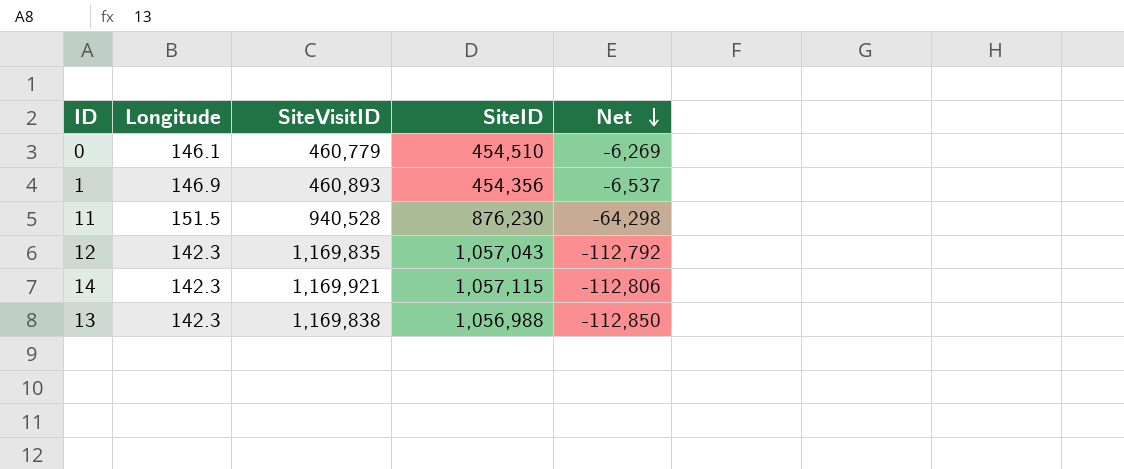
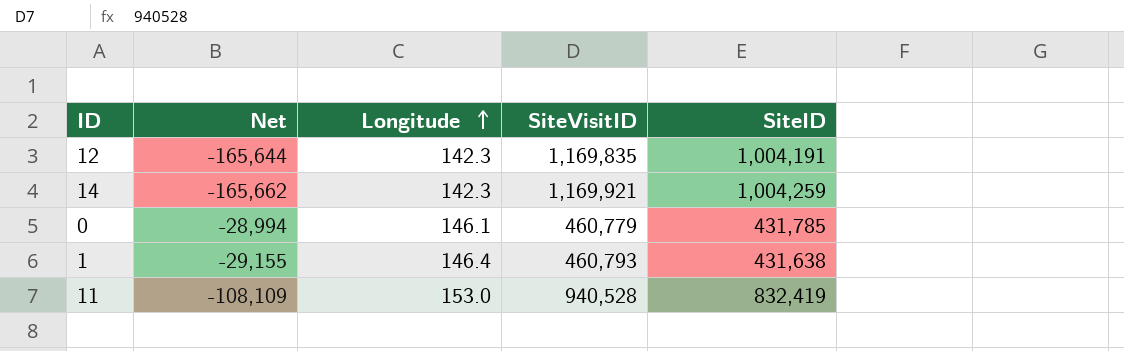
row order: Net descending -> Longitude ascending
column Net | position: 5 -> 2
row 13: 142.3 | 1,169,838 | 1,056,988 | -112,850 -> none
12 | Net: -112,792 -> -165,644
12 | SiteID: 1,057,043 -> 1,004,191
14 | Net: -112,806 -> -165,662
14 | SiteID: 1,057,115 -> 1,004,259
0 | Net: -6,269 -> -28,994
0 | SiteID: 454,510 -> 431,785
1 | Net: -6,537 -> -29,155
1 | Longitude: 146.9 -> 146.4
1 | SiteVisitID: 460,893 -> 460,793
1 | SiteID: 454,356 -> 431,638
11 | Net: -64,298 -> -108,109
11 | Longitude: 151.5 -> 153.0
11 | SiteID: 876,230 -> 832,419

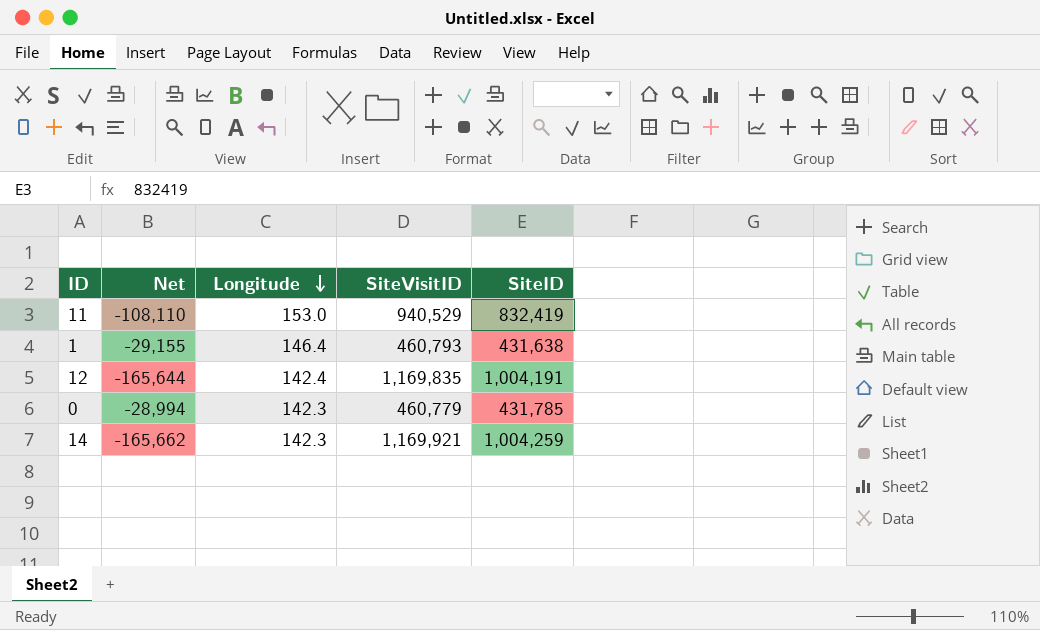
row order: Longitude ascending -> Longitude descending
11 | Net: -108,109 -> -108,110
11 | SiteVisitID: 940,528 -> 940,529
12 | Longitude: 142.3 -> 142.4
0 | Longitude: 146.1 -> 142.3

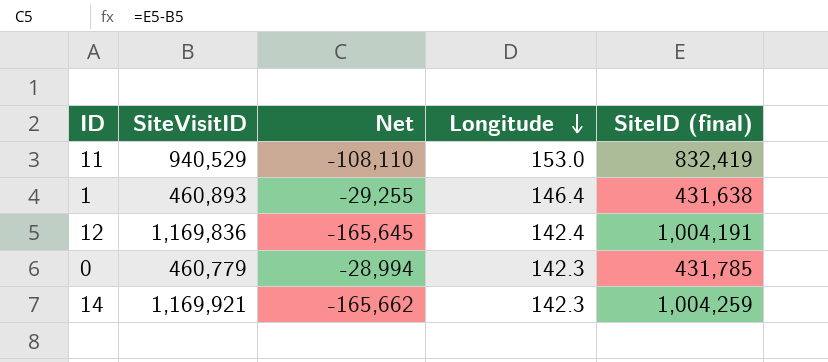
column SiteVisitID | position: 4 -> 2
column name: SiteID -> SiteID (final)
1 | SiteVisitID: 460,793 -> 460,893
1 | Net: -29,155 -> -29,255
12 | SiteVisitID: 1,169,835 -> 1,169,836
12 | Net: -165,644 -> -165,645

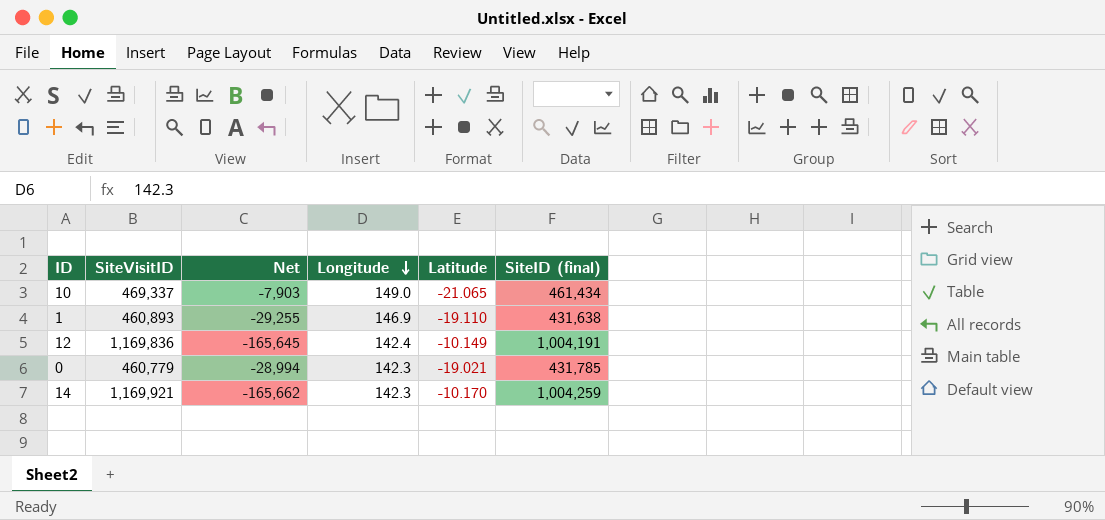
column Latitude | position: none -> 5
row 11: 940,529 | -108,110 | 153.0 | 832,419 -> none
row 10: none -> 469,337 | -7,903 | 149.0 | -21.065 | 461,434
1 | Longitude: 146.4 -> 146.9

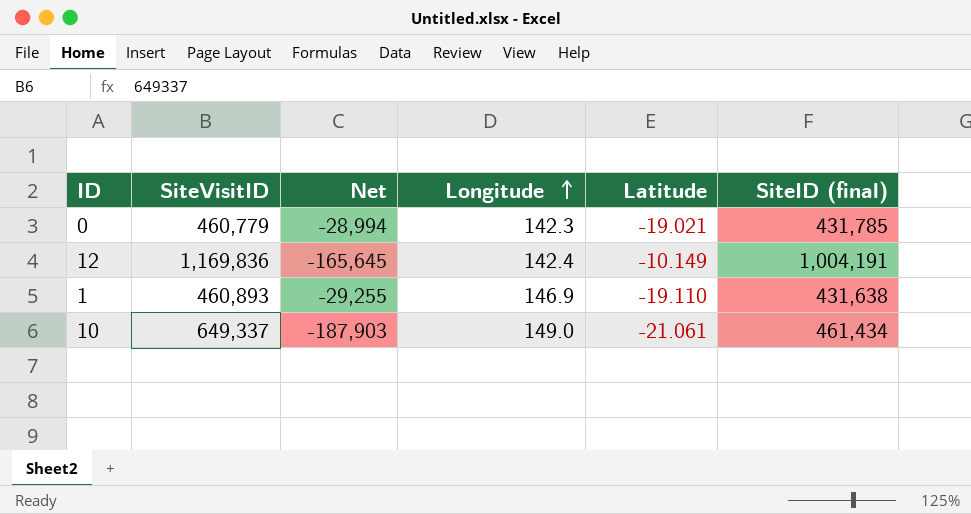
row order: Longitude descending -> Longitude ascending
row 14: 1,169,921 | -165,662 | 142.3 | -10.170 | 1,004,259 -> none
10 | SiteVisitID: 469,337 -> 649,337
10 | Net: -7,903 -> -187,903
10 | Latitude: -21.065 -> -21.061

